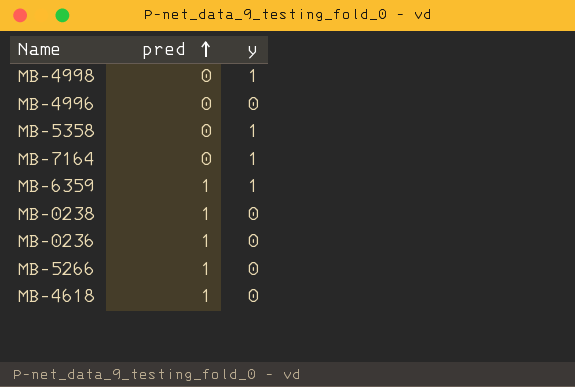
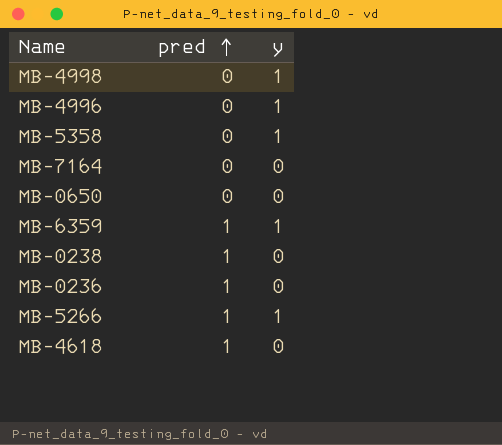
MB-4996 | y: 0 -> 1
MB-7164 | y: 1 -> 0
row MB-0650: none -> 0 | 0
MB-5266 | y: 0 -> 1

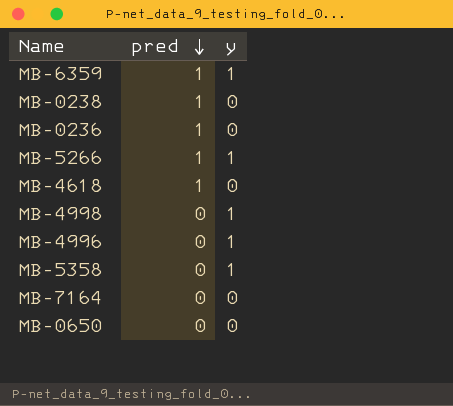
row order: pred ascending -> pred descending

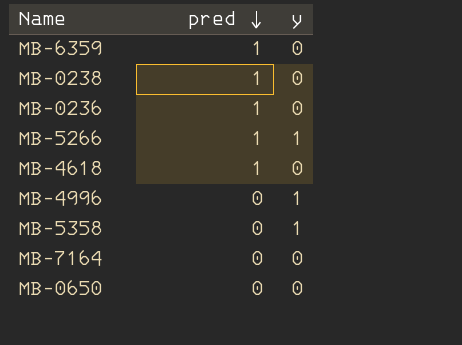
row MB-4998: 0 | 1 -> none
MB-6359 | y: 1 -> 0

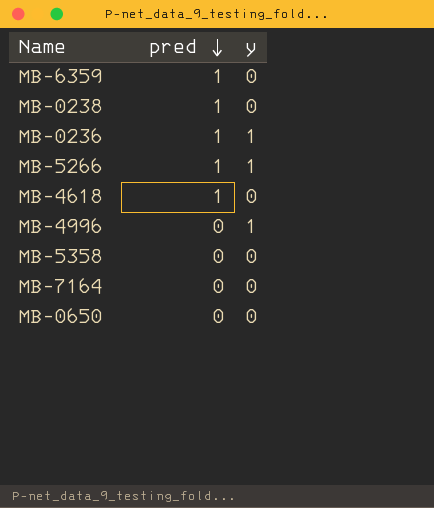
MB-0236 | y: 0 -> 1
MB-5358 | y: 1 -> 0

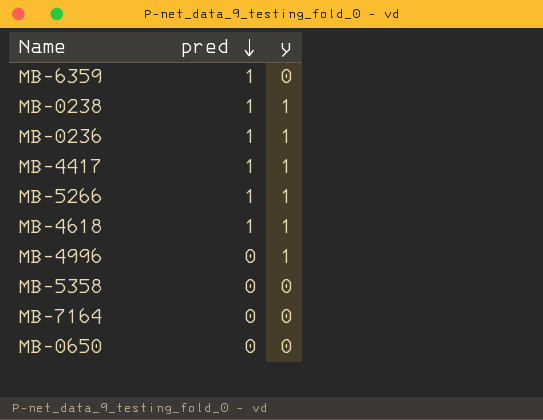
MB-0238 | y: 0 -> 1
row MB-4417: none -> 1 | 1
MB-4618 | y: 0 -> 1

